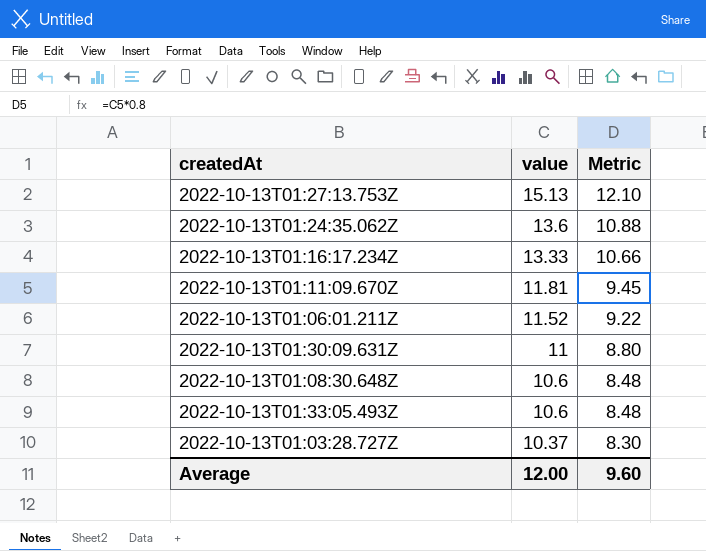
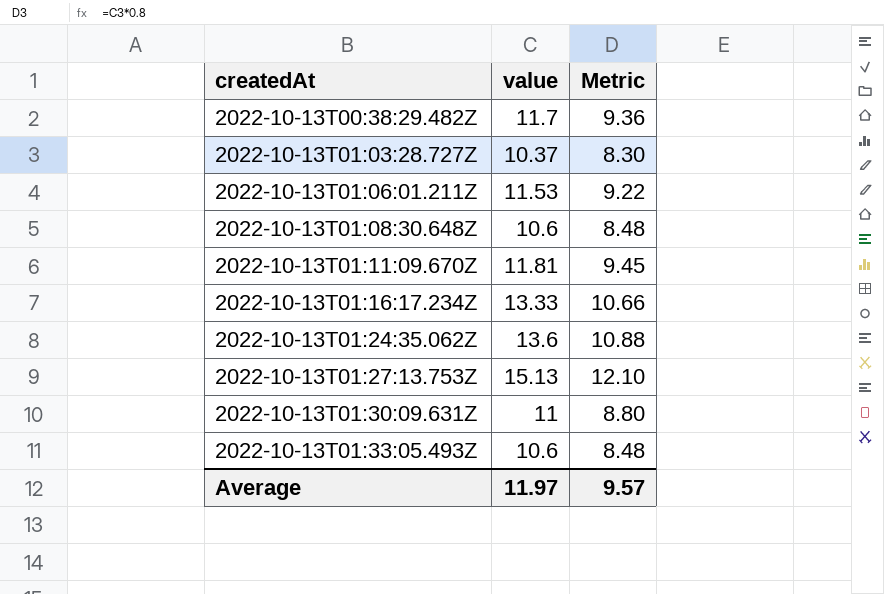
row order: value descending -> createdAt ascending
row 2022-10-13T00:38:29.482Z: none -> 11.7 | 9.36
2022-10-13T01:06:01.211Z | value: 11.52 -> 11.53
Average | value: 12.00 -> 11.97
Average | Metric: 9.60 -> 9.57

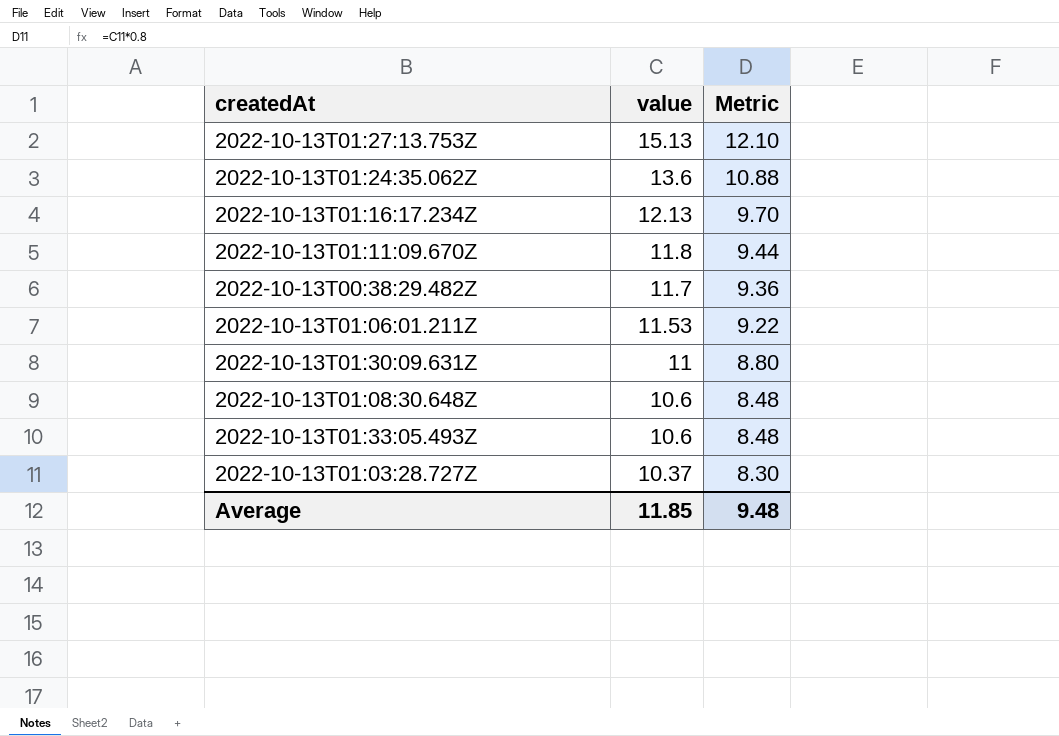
row order: createdAt ascending -> value descending
2022-10-13T01:16:17.234Z | value: 13.33 -> 12.13
2022-10-13T01:16:17.234Z | Metric: 10.66 -> 9.70
2022-10-13T01:11:09.670Z | value: 11.81 -> 11.8
2022-10-13T01:11:09.670Z | Metric: 9.45 -> 9.44
Average | value: 11.97 -> 11.85
Average | Metric: 9.57 -> 9.48

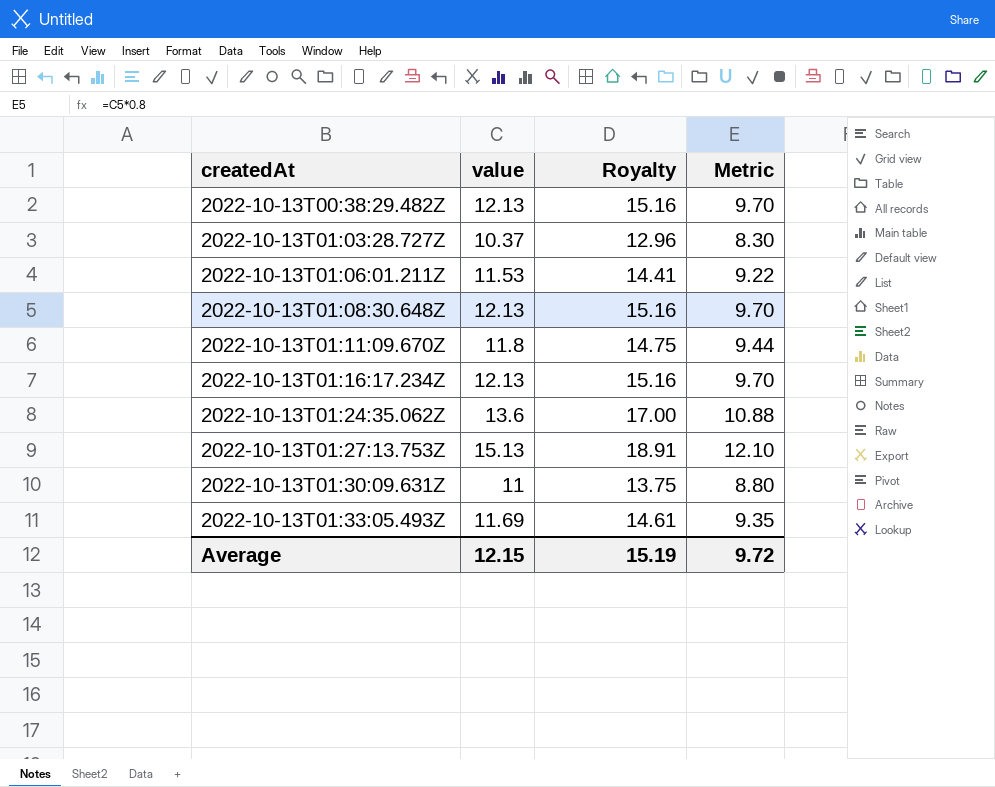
row order: value descending -> createdAt ascending
column Royalty | formula: none -> [value] * 1.25
2022-10-13T00:38:29.482Z | value: 11.7 -> 12.13
2022-10-13T00:38:29.482Z | Metric: 9.36 -> 9.70
2022-10-13T01:08:30.648Z | value: 10.6 -> 12.13
2022-10-13T01:08:30.648Z | Metric: 8.48 -> 9.70
2022-10-13T01:33:05.493Z | value: 10.6 -> 11.69
2022-10-13T01:33:05.493Z | Metric: 8.48 -> 9.35
Average | value: 11.85 -> 12.15
Average | Metric: 9.48 -> 9.72

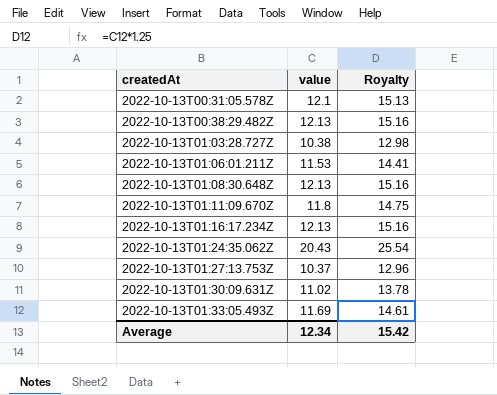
column Metric | formula: [value] * 0.8 -> none
row 2022-10-13T00:31:05.578Z: none -> 12.1 | 15.13
2022-10-13T01:03:28.727Z | value: 10.37 -> 10.38
2022-10-13T01:03:28.727Z | Royalty: 12.96 -> 12.98
2022-10-13T01:24:35.062Z | value: 13.6 -> 20.43
2022-10-13T01:24:35.062Z | Royalty: 17.00 -> 25.54
2022-10-13T01:27:13.753Z | value: 15.13 -> 10.37
2022-10-13T01:27:13.753Z | Royalty: 18.91 -> 12.96
2022-10-13T01:30:09.631Z | value: 11 -> 11.02
2022-10-13T01:30:09.631Z | Royalty: 13.75 -> 13.78
Average | value: 12.15 -> 12.34
Average | Royalty: 15.19 -> 15.42

